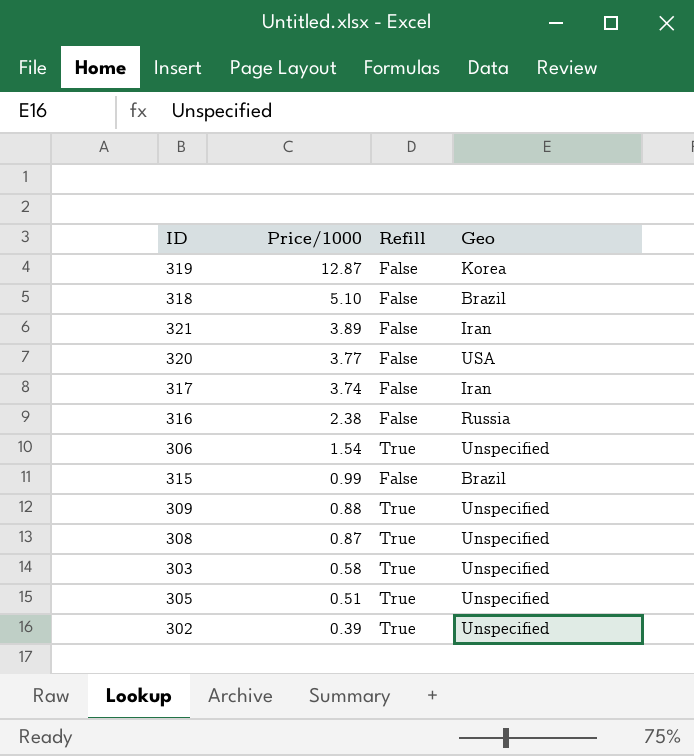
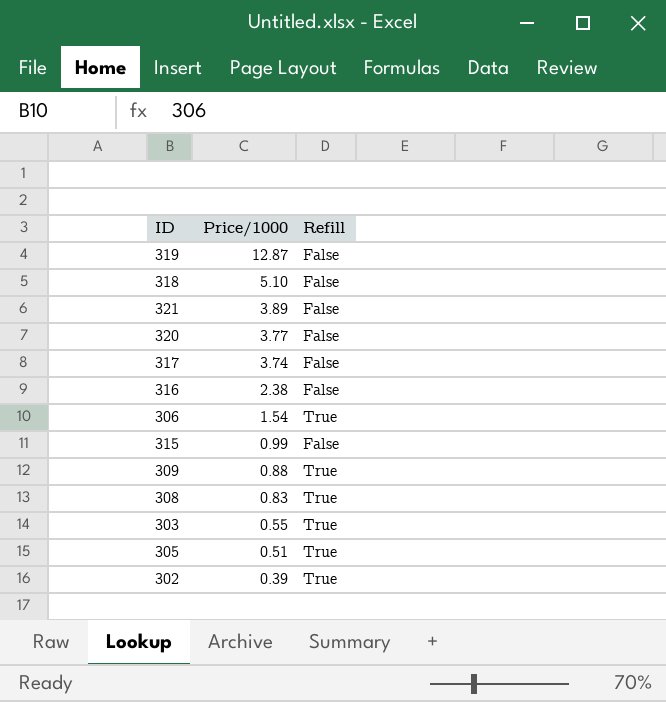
column Geo | position: 4 -> none
308 | Price/1000: 0.87 -> 0.83
303 | Price/1000: 0.58 -> 0.55

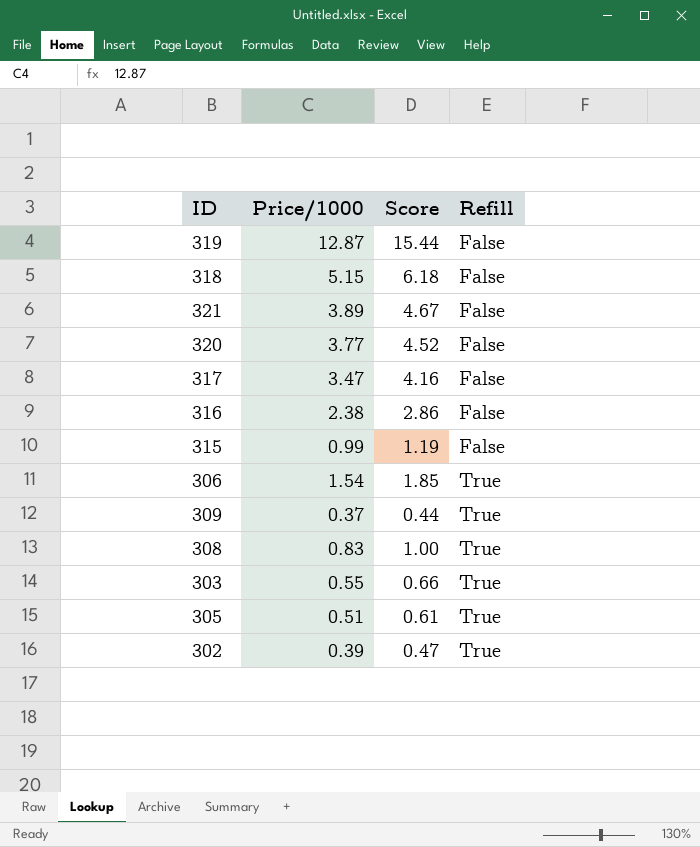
row order: Price/1000 descending -> Refill ascending
column Score | formula: none -> [Price/1000] * 1.2
318 | Price/1000: 5.10 -> 5.15
317 | Price/1000: 3.74 -> 3.47
309 | Price/1000: 0.88 -> 0.37

